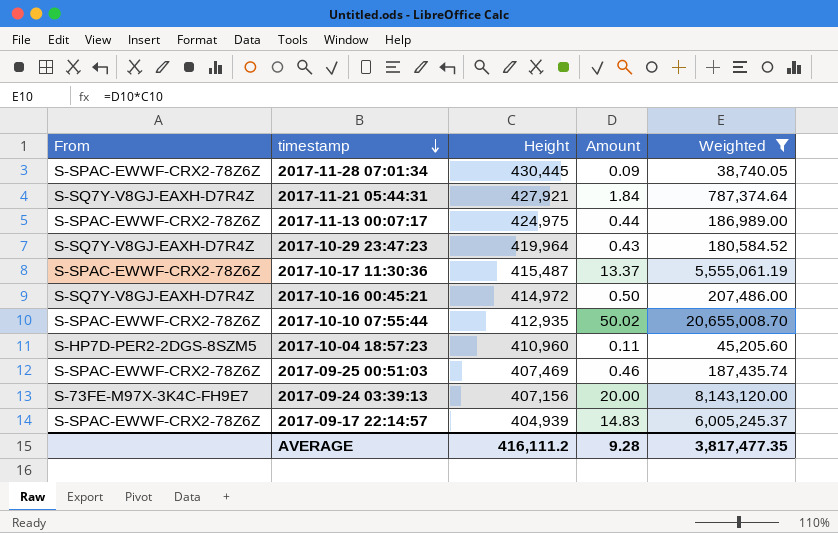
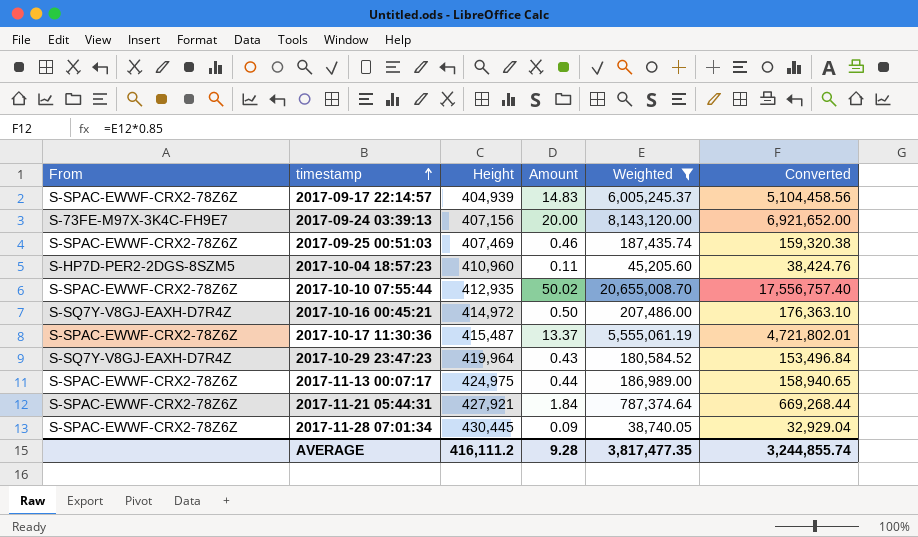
row order: timestamp descending -> timestamp ascending
column Converted | formula: none -> [Weighted] * 0.85
2017-11-21 05:44:31 | From: S-SQ7Y-V8GJ-EAXH-D7R4Z -> S-SPAC-EWWF-CRX2-78Z6Z

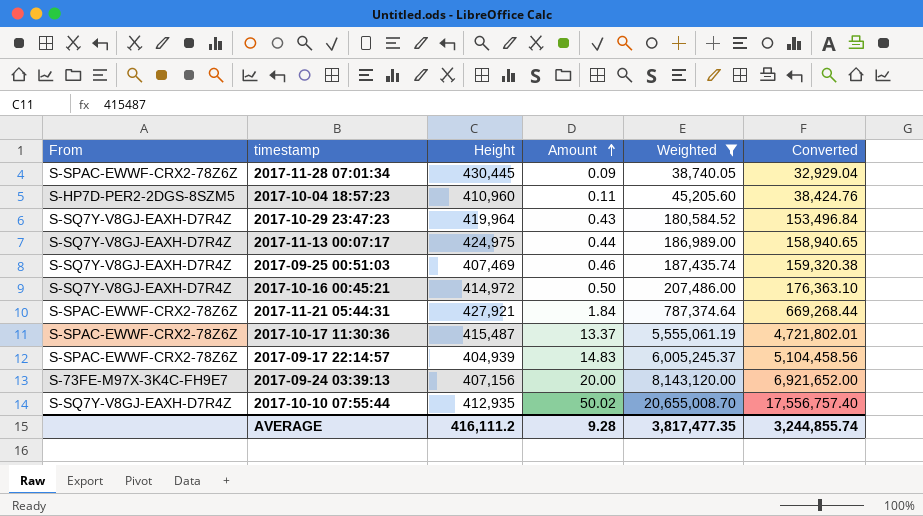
row order: timestamp ascending -> Amount ascending
2017-11-13 00:07:17 | From: S-SPAC-EWWF-CRX2-78Z6Z -> S-SQ7Y-V8GJ-EAXH-D7R4Z
2017-09-25 00:51:03 | From: S-SPAC-EWWF-CRX2-78Z6Z -> S-SQ7Y-V8GJ-EAXH-D7R4Z
2017-10-10 07:55:44 | From: S-SPAC-EWWF-CRX2-78Z6Z -> S-SQ7Y-V8GJ-EAXH-D7R4Z

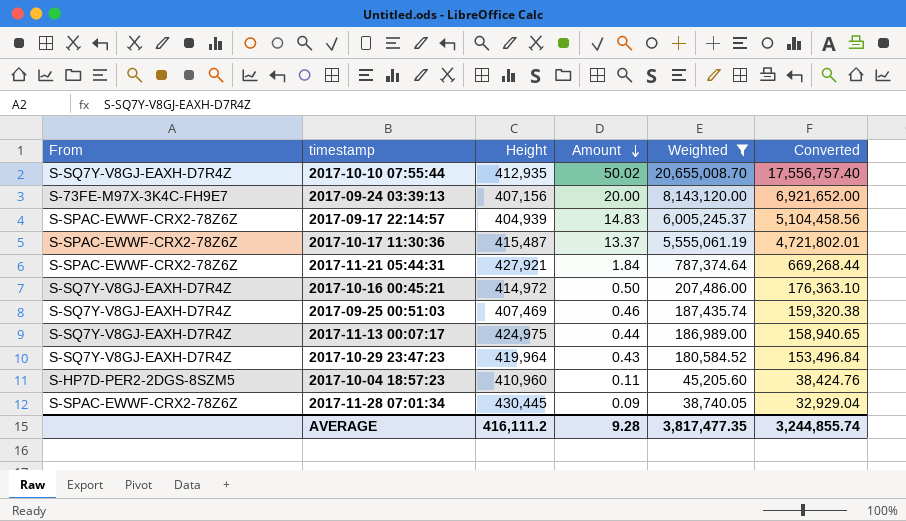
row order: Amount ascending -> Amount descending

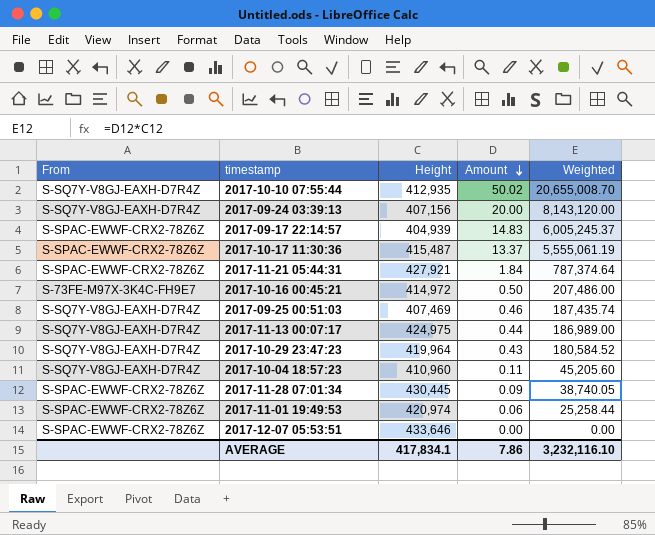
filter: Weighted >= 38,740.05 -> none
column Converted | formula: [Weighted] * 0.85 -> none
2017-09-24 03:39:13 | From: S-73FE-M97X-3K4C-FH9E7 -> S-SQ7Y-V8GJ-EAXH-D7R4Z
2017-10-16 00:45:21 | From: S-SQ7Y-V8GJ-EAXH-D7R4Z -> S-73FE-M97X-3K4C-FH9E7
2017-10-04 18:57:23 | From: S-HP7D-PER2-2DGS-8SZM5 -> S-SQ7Y-V8GJ-EAXH-D7R4Z
AVERAGE | Height: 416,111.2 -> 417,834.1
AVERAGE | Amount: 9.28 -> 7.86
AVERAGE | Weighted: 3,817,477.35 -> 3,232,116.10

